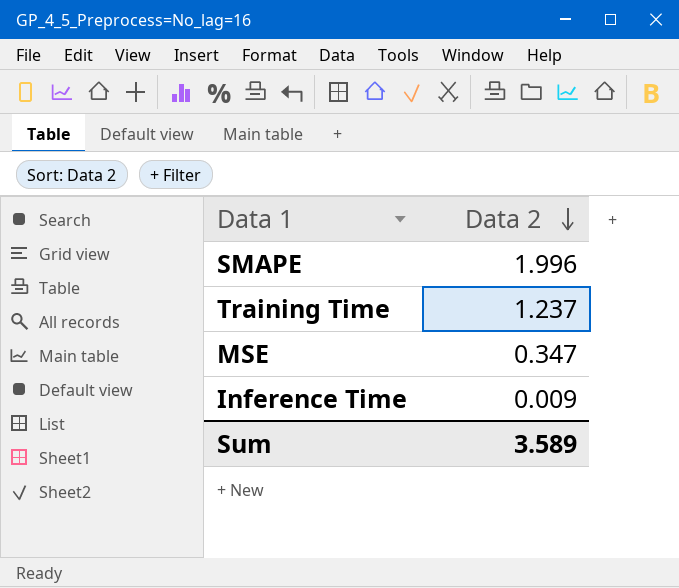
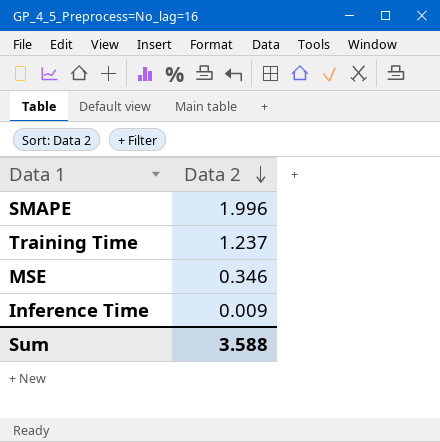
MSE | Data 2: 0.347 -> 0.346
Sum | Data 2: 3.589 -> 3.588

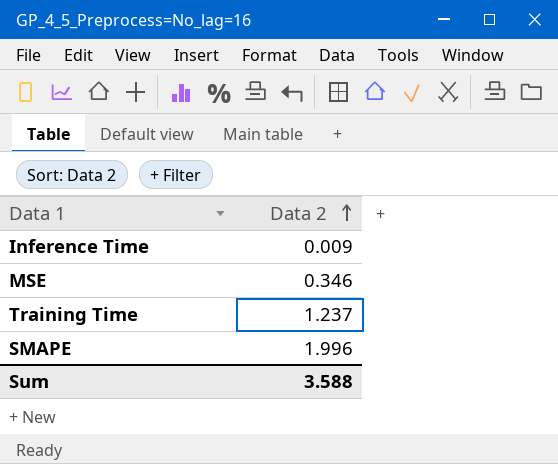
row order: Data 2 descending -> Data 2 ascending

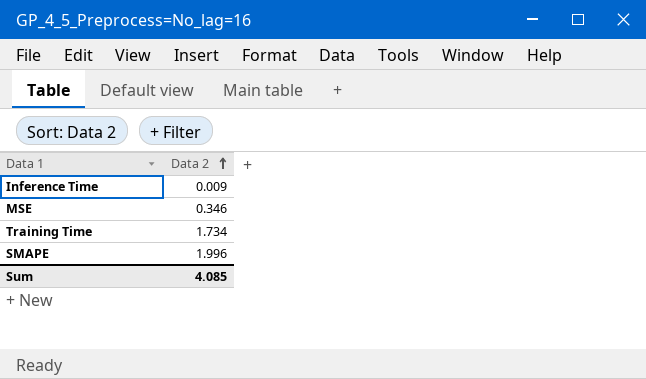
Training Time | Data 2: 1.237 -> 1.734
Sum | Data 2: 3.588 -> 4.085

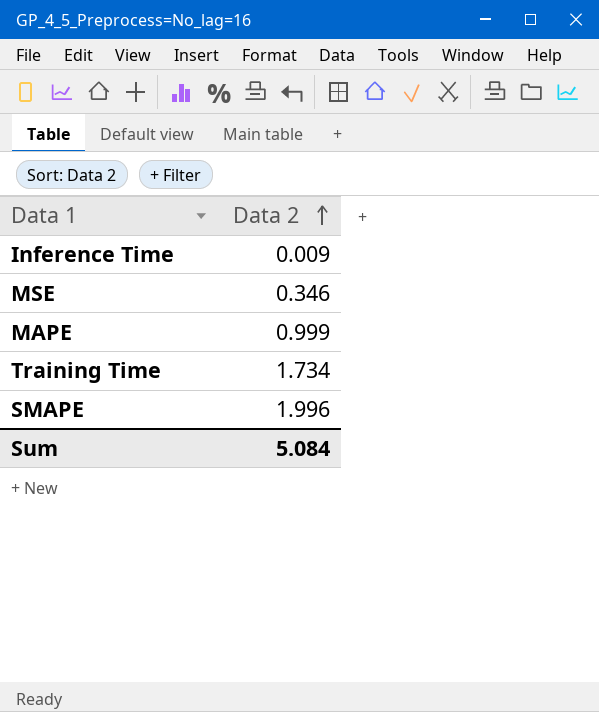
row MAPE: none -> 0.999
Sum | Data 2: 4.085 -> 5.084

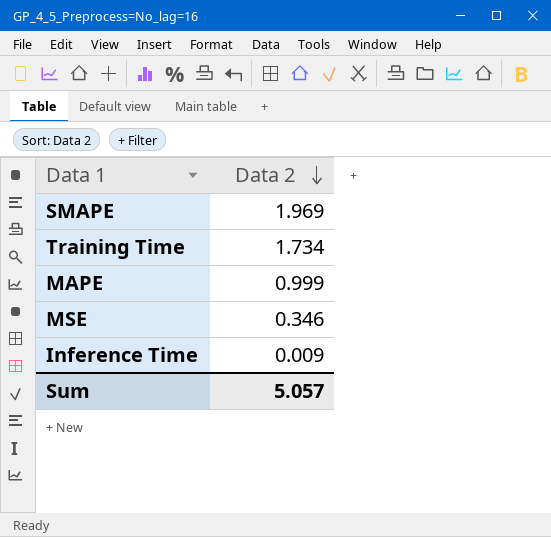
row order: Data 2 ascending -> Data 2 descending
SMAPE | Data 2: 1.996 -> 1.969
Sum | Data 2: 5.084 -> 5.057

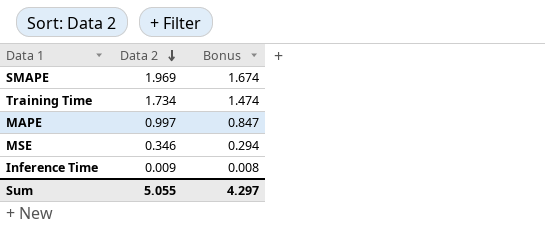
column Bonus | formula: none -> [Data 2] * 0.85
MAPE | Data 2: 0.999 -> 0.997
Sum | Data 2: 5.057 -> 5.055

